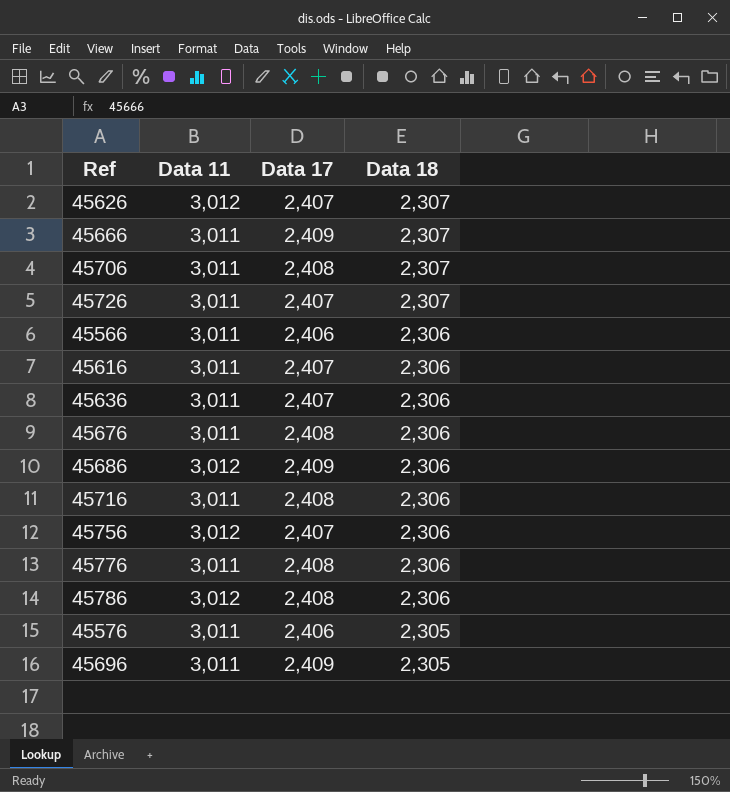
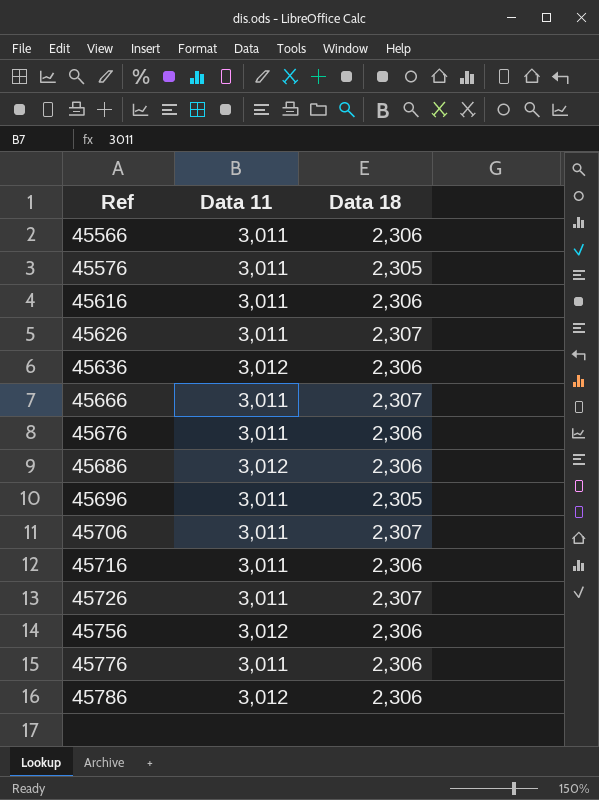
row order: Data 18 descending -> Ref ascending
column Data 17 | position: 3 -> none
45626 | Data 11: 3,012 -> 3,011
45636 | Data 11: 3,011 -> 3,012

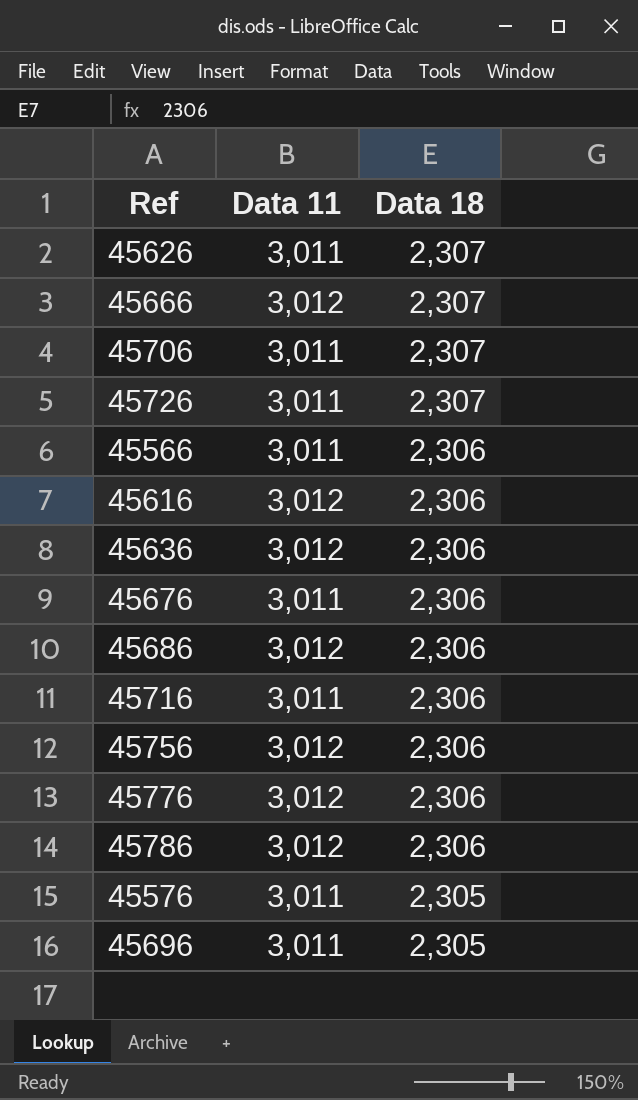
row order: Ref ascending -> Data 18 descending
45666 | Data 11: 3,011 -> 3,012
45616 | Data 11: 3,011 -> 3,012
45776 | Data 11: 3,011 -> 3,012

